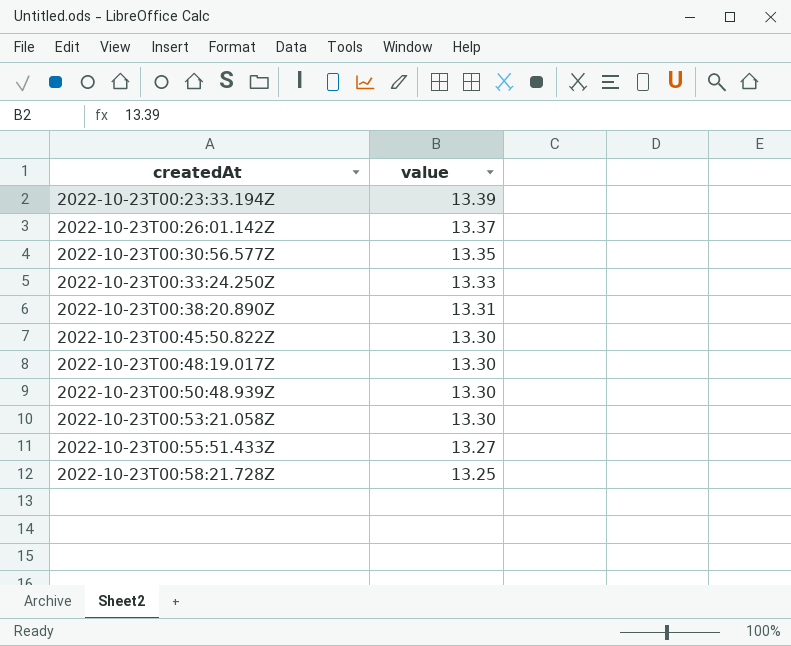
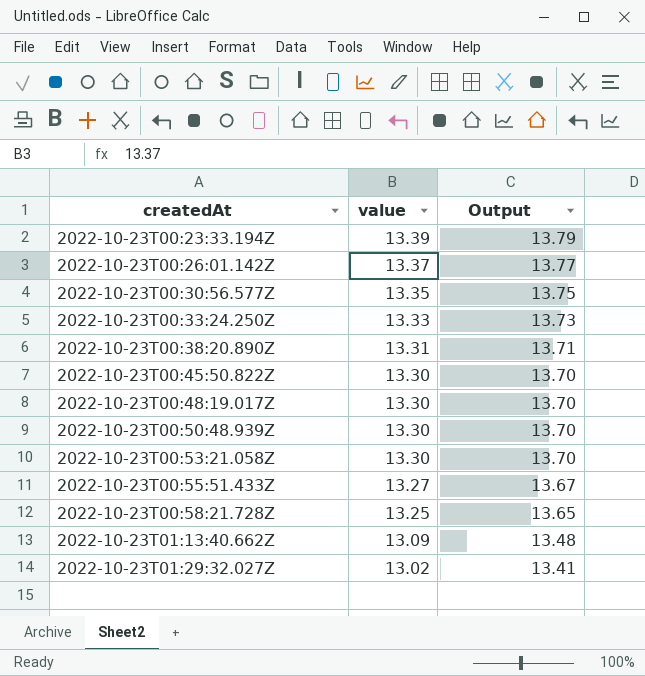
column Output | formula: none -> [value] * 1.03
row 2022-10-23T01:13:40.662Z: none -> 13.09 | 13.48
row 2022-10-23T01:29:32.027Z: none -> 13.02 | 13.41

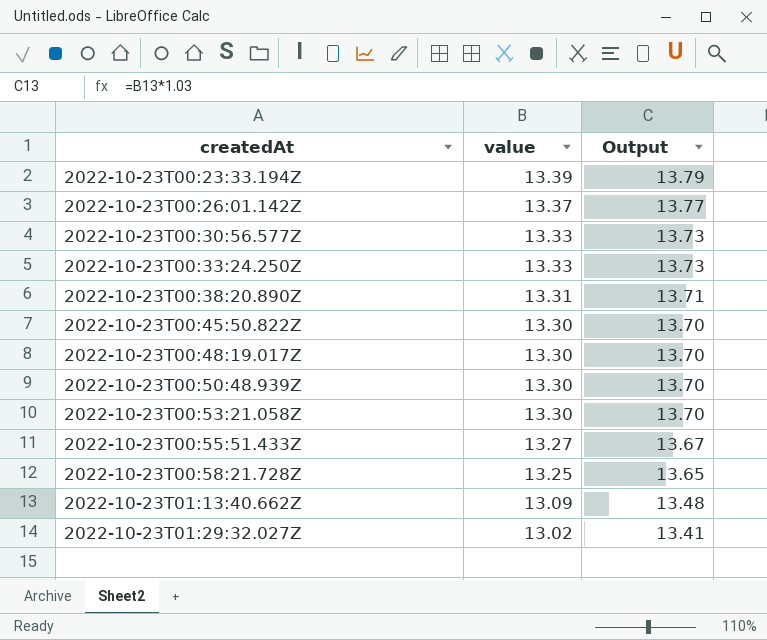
2022-10-23T00:30:56.577Z | value: 13.35 -> 13.33
2022-10-23T00:30:56.577Z | Output: 13.75 -> 13.73

